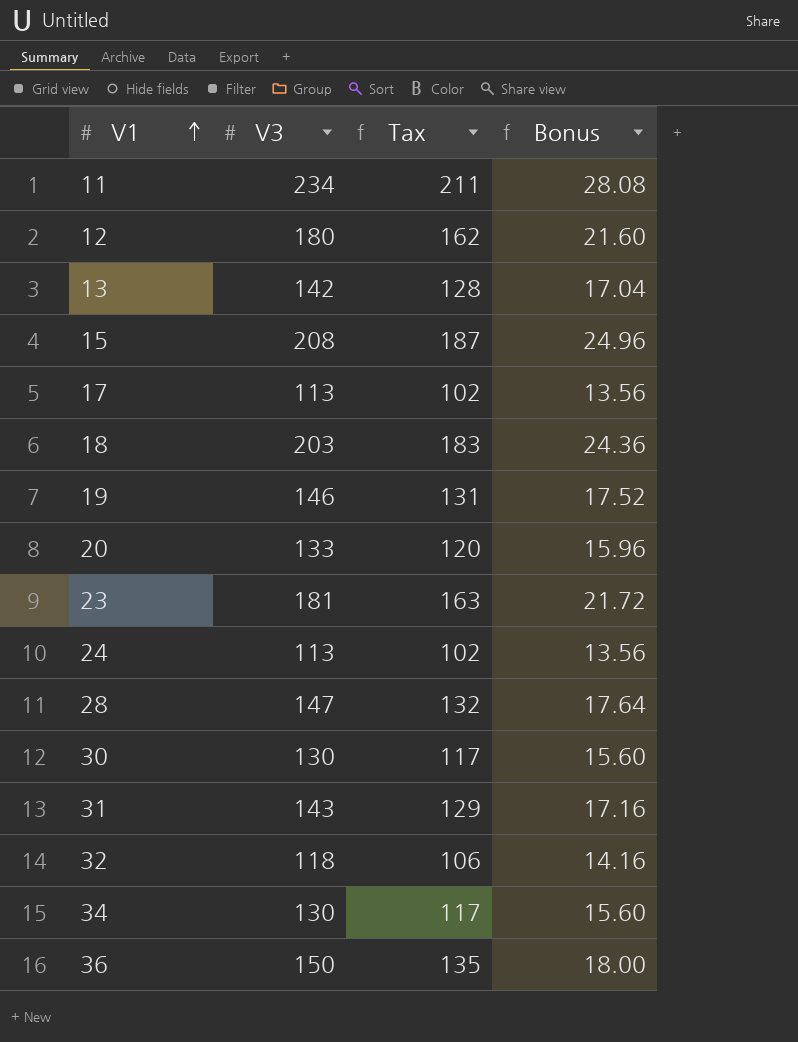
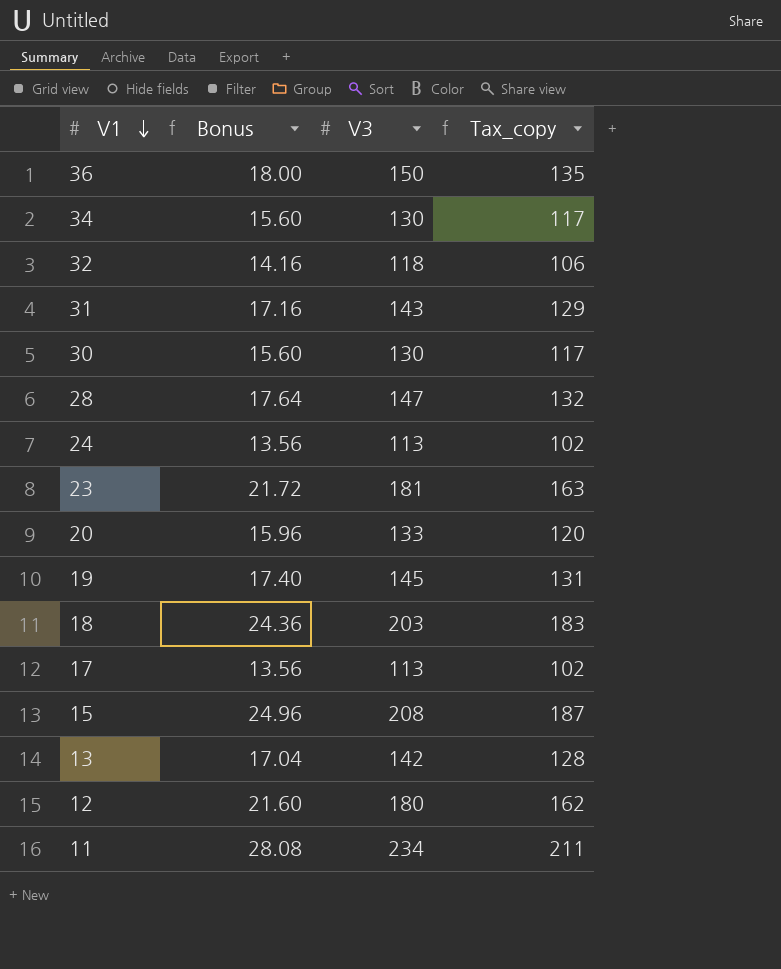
row order: V1 ascending -> V1 descending
column Bonus | position: 4 -> 2
column name: Tax -> Tax_copy
19 | Bonus: 17.52 -> 17.40
19 | V3: 146 -> 145

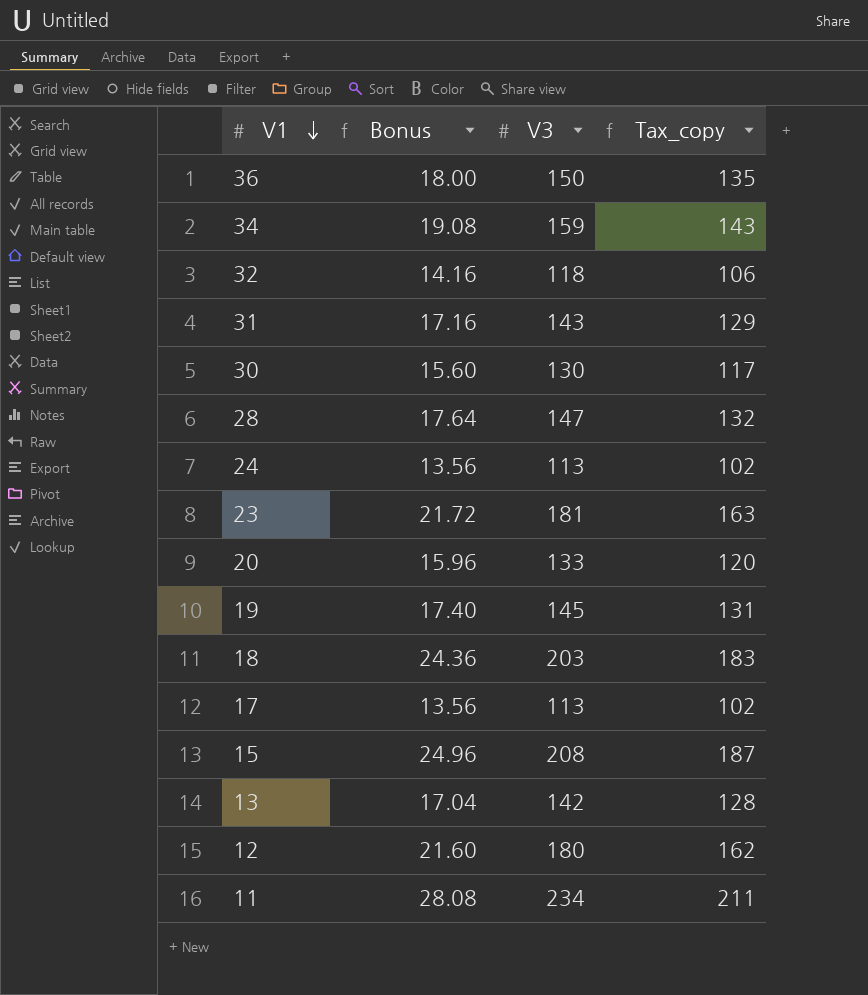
34 | Bonus: 15.60 -> 19.08
34 | V3: 130 -> 159
34 | Tax_copy: 117 -> 143

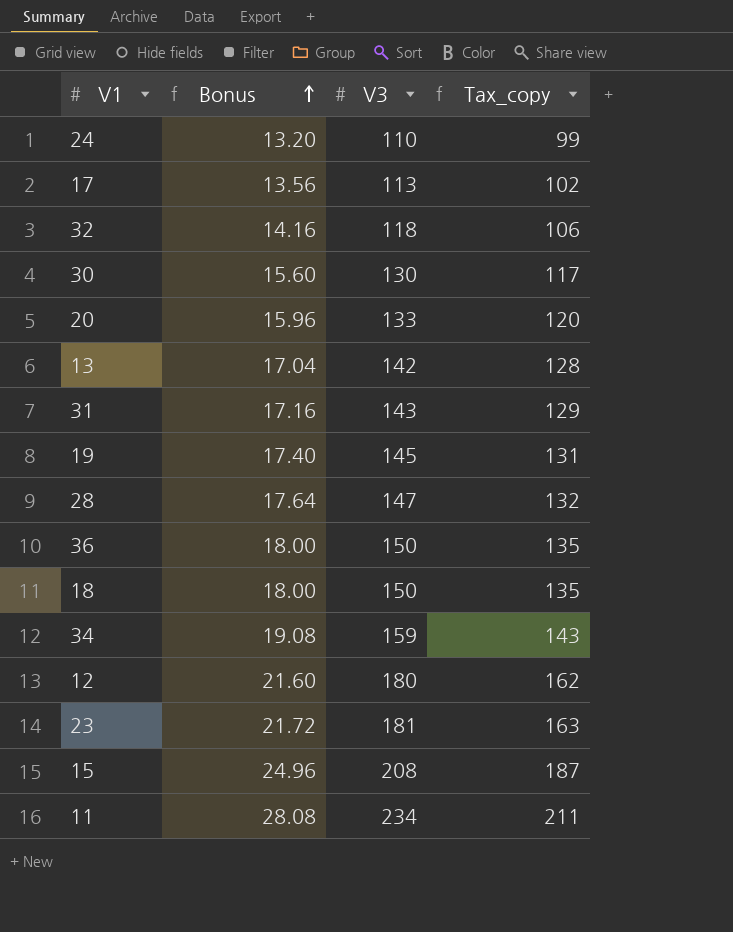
row order: V1 descending -> Bonus ascending
24 | Bonus: 13.56 -> 13.20
24 | V3: 113 -> 110
24 | Tax_copy: 102 -> 99
18 | Bonus: 24.36 -> 18.00
18 | V3: 203 -> 150
18 | Tax_copy: 183 -> 135

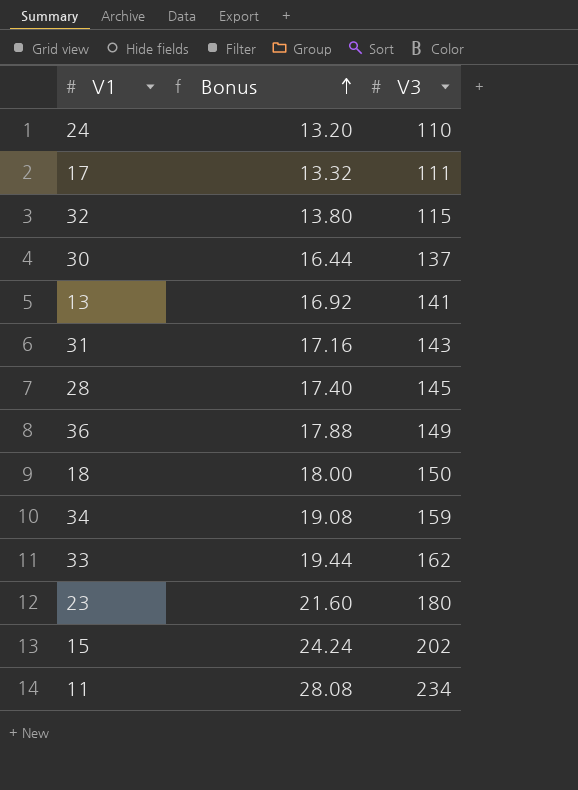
column Tax_copy | formula: [V3] * 0.9 -> none
row 20: 15.96 | 133 | 120 -> none
row 19: 17.40 | 145 | 131 -> none
row 12: 21.60 | 180 | 162 -> none
17 | Bonus: 13.56 -> 13.32
17 | V3: 113 -> 111
32 | Bonus: 14.16 -> 13.80
32 | V3: 118 -> 115
30 | Bonus: 15.60 -> 16.44
30 | V3: 130 -> 137
13 | Bonus: 17.04 -> 16.92
13 | V3: 142 -> 141
28 | Bonus: 17.64 -> 17.40
28 | V3: 147 -> 145
36 | Bonus: 18.00 -> 17.88
36 | V3: 150 -> 149
row 33: none -> 19.44 | 162
23 | Bonus: 21.72 -> 21.60
23 | V3: 181 -> 180
15 | Bonus: 24.96 -> 24.24
15 | V3: 208 -> 202

